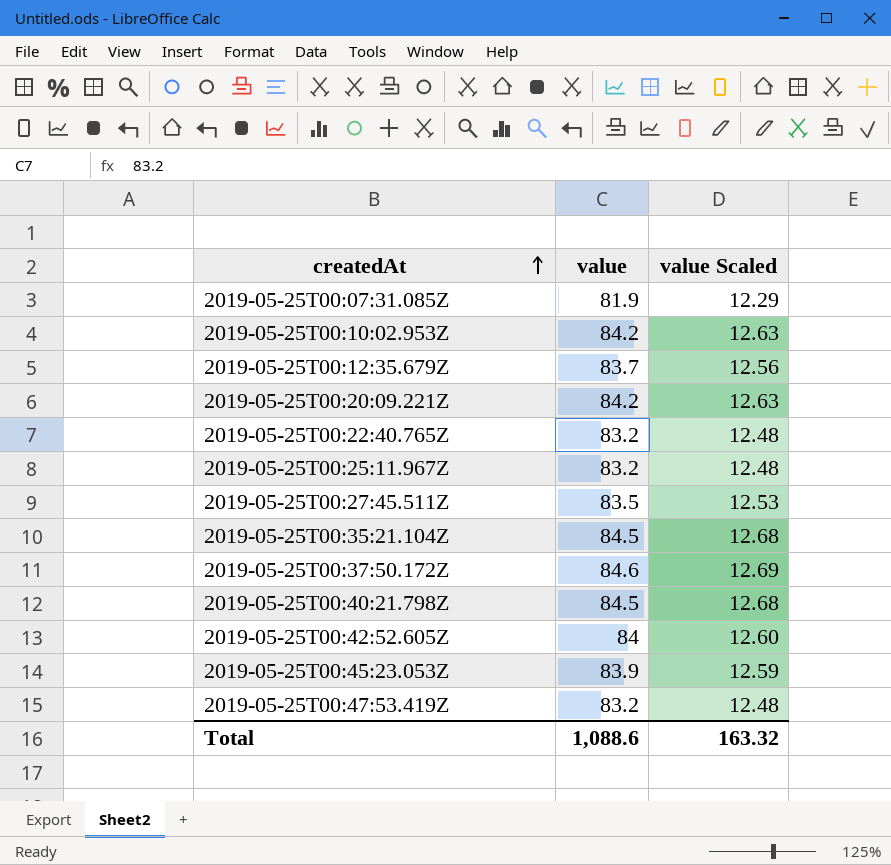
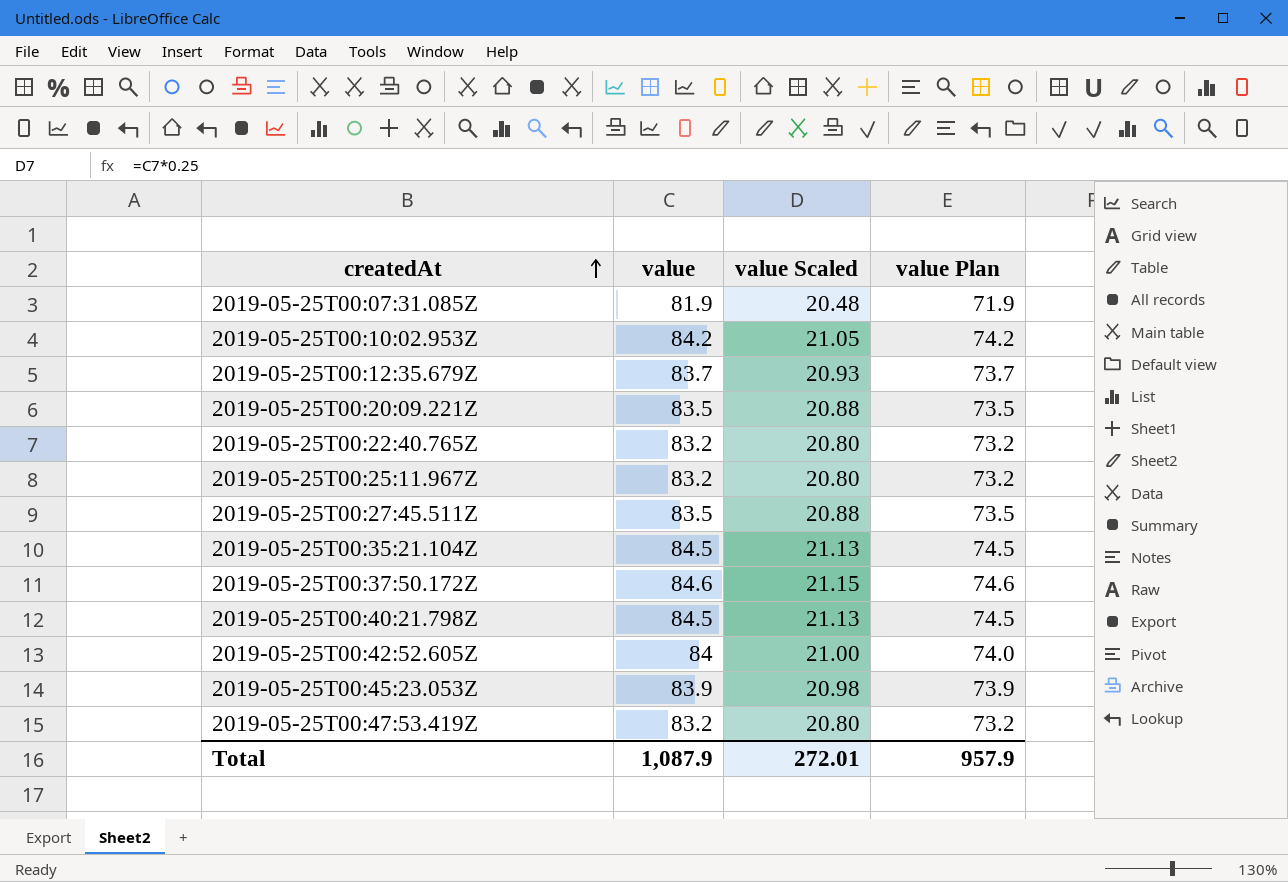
column value Scaled | formula: [value] * 0.15 -> [value] * 0.25
column value Plan | formula: none -> [value] - 10
2019-05-25T00:20:09.221Z | value: 84.2 -> 83.5
Total | value: 1,088.6 -> 1,087.9
Total | value Scaled: 163.32 -> 272.01

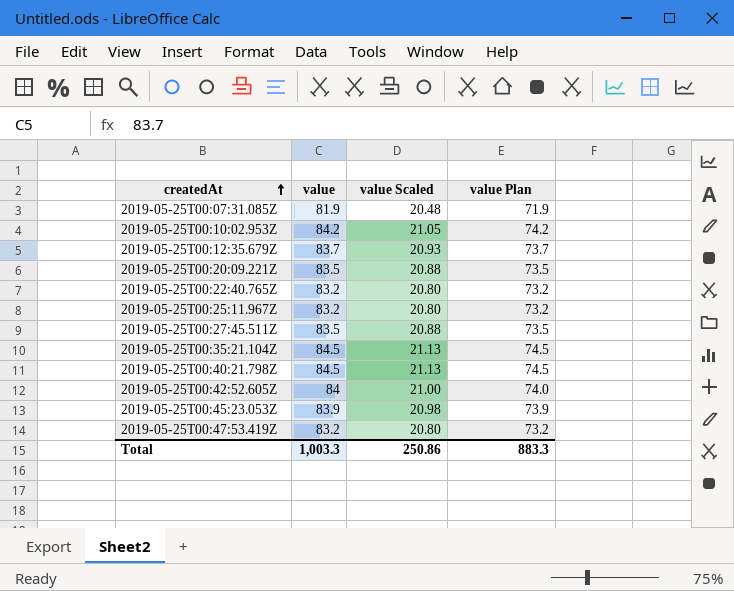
row 2019-05-25T00:37:50.172Z: 84.6 | 21.15 | 74.6 -> none
Total | value: 1,087.9 -> 1,003.3
Total | value Scaled: 272.01 -> 250.86
Total | value Plan: 957.9 -> 883.3

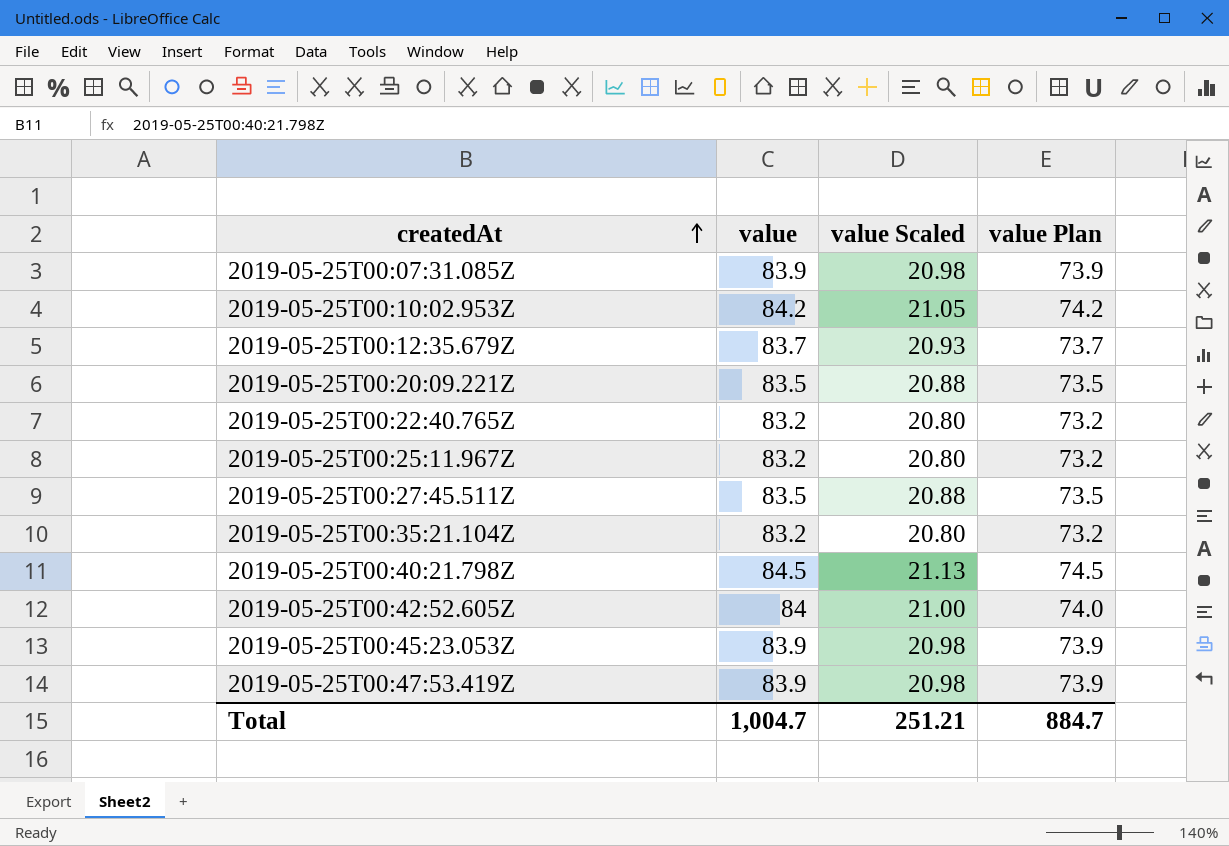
2019-05-25T00:07:31.085Z | value: 81.9 -> 83.9
2019-05-25T00:07:31.085Z | value Scaled: 20.48 -> 20.98
2019-05-25T00:07:31.085Z | value Plan: 71.9 -> 73.9
2019-05-25T00:35:21.104Z | value: 84.5 -> 83.2
2019-05-25T00:35:21.104Z | value Scaled: 21.13 -> 20.80
2019-05-25T00:35:21.104Z | value Plan: 74.5 -> 73.2
2019-05-25T00:47:53.419Z | value: 83.2 -> 83.9
2019-05-25T00:47:53.419Z | value Scaled: 20.80 -> 20.98
2019-05-25T00:47:53.419Z | value Plan: 73.2 -> 73.9
Total | value: 1,003.3 -> 1,004.7
Total | value Scaled: 250.86 -> 251.21
Total | value Plan: 883.3 -> 884.7

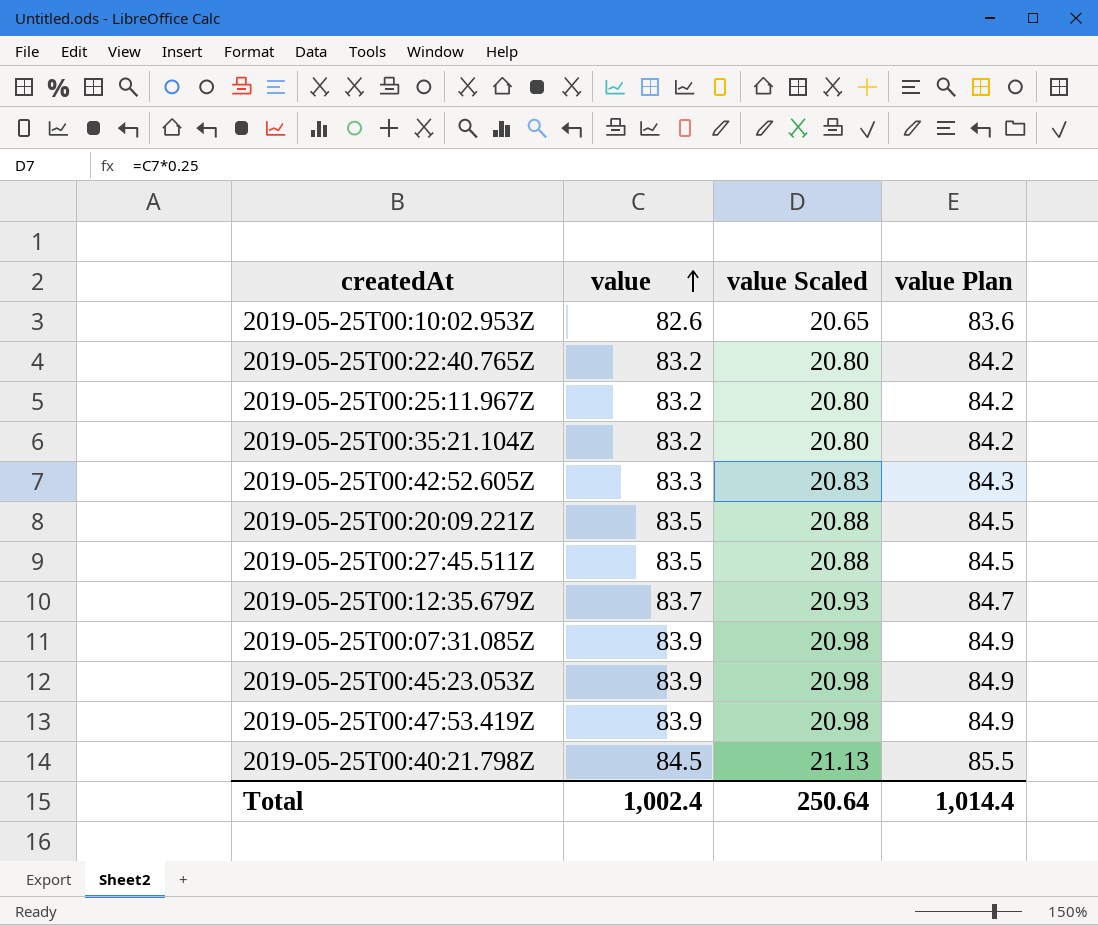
row order: createdAt ascending -> value ascending
column value Plan | formula: [value] - 10 -> [value] + 1
2019-05-25T00:10:02.953Z | value: 84.2 -> 82.6
2019-05-25T00:10:02.953Z | value Scaled: 21.05 -> 20.65
2019-05-25T00:42:52.605Z | value: 84 -> 83.3
2019-05-25T00:42:52.605Z | value Scaled: 21.00 -> 20.83
Total | value: 1,004.7 -> 1,002.4
Total | value Scaled: 251.21 -> 250.64
Total | value Plan: 884.7 -> 1,014.4

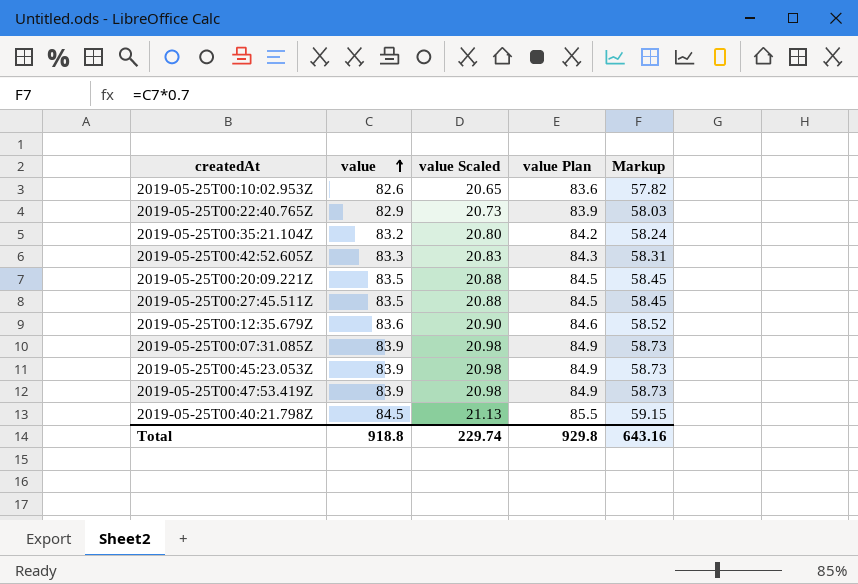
column Markup | formula: none -> [value] * 0.7
row 2019-05-25T00:25:11.967Z: 83.2 | 20.80 | 84.2 -> none
2019-05-25T00:22:40.765Z | value: 83.2 -> 82.9
2019-05-25T00:22:40.765Z | value Scaled: 20.80 -> 20.73
2019-05-25T00:22:40.765Z | value Plan: 84.2 -> 83.9
2019-05-25T00:12:35.679Z | value: 83.7 -> 83.6
2019-05-25T00:12:35.679Z | value Scaled: 20.93 -> 20.90
2019-05-25T00:12:35.679Z | value Plan: 84.7 -> 84.6
Total | value: 1,002.4 -> 918.8
Total | value Scaled: 250.64 -> 229.74
Total | value Plan: 1,014.4 -> 929.8

